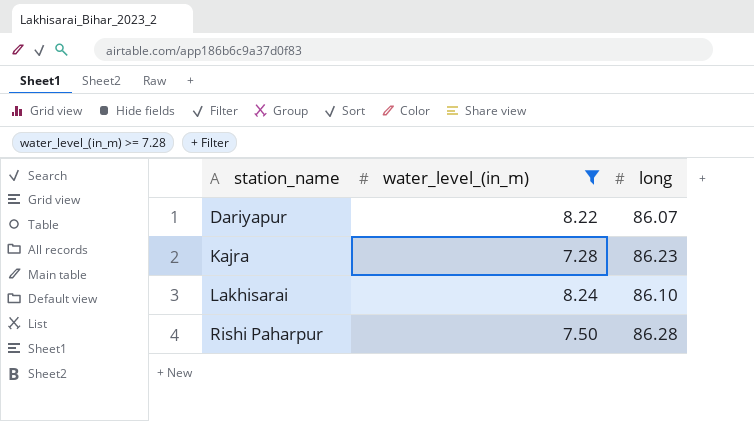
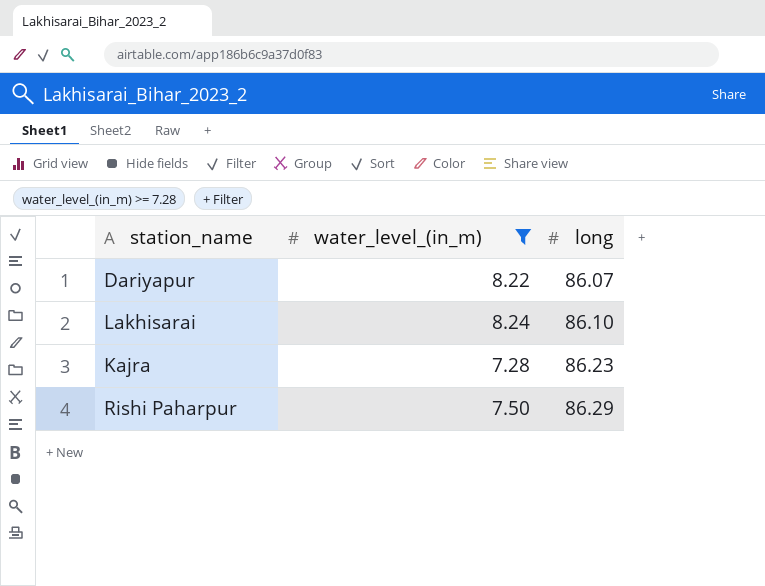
row order: station_name ascending -> long ascending
Rishi Paharpur | long: 86.28 -> 86.29

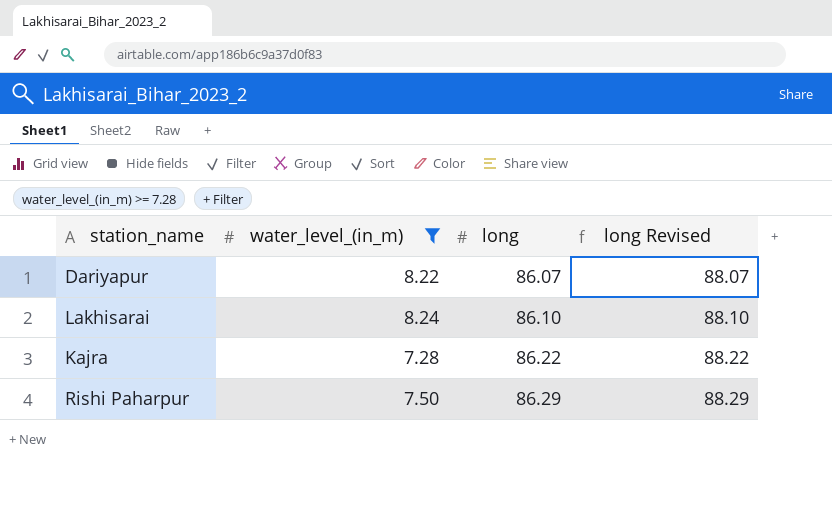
column long Revised | formula: none -> [long] + 2
Kajra | long: 86.23 -> 86.22

